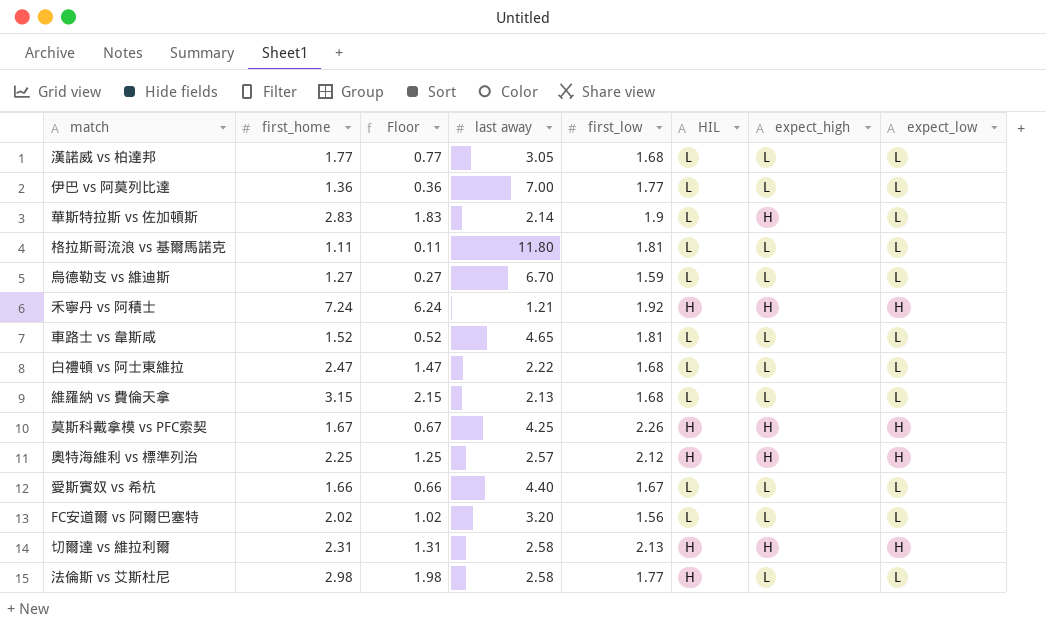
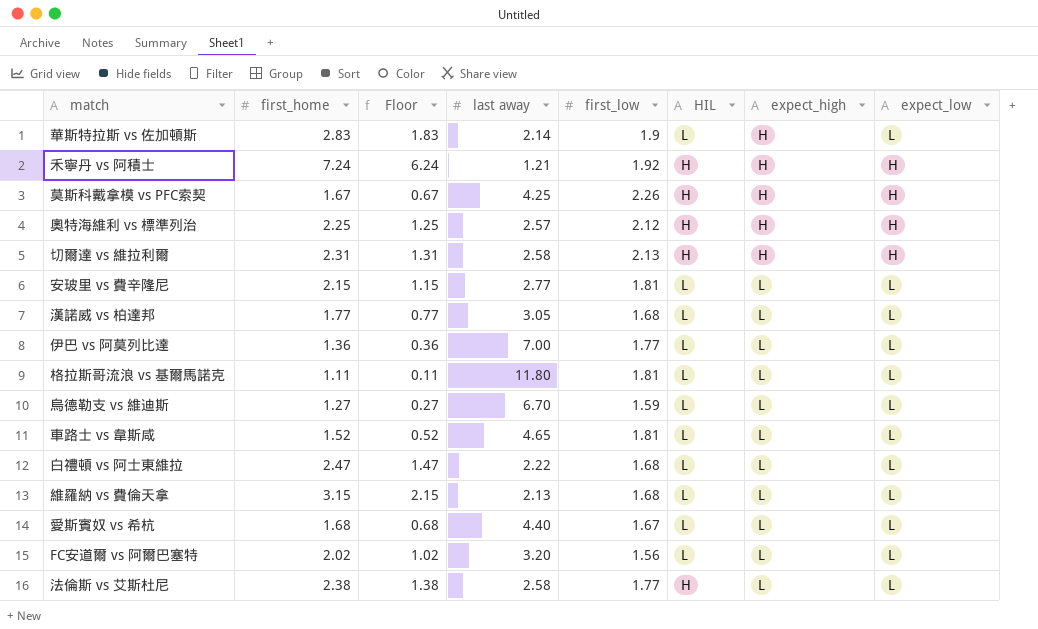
row order: none -> expect_high ascending
row 安玻里 vs 費辛隆尼: none -> 2.15 | 1.15 | 2.77 | 1.81 | L | L | L
愛斯賓奴 vs 希杭 | first_home: 1.66 -> 1.68
愛斯賓奴 vs 希杭 | Floor: 0.66 -> 0.68
法倫斯 vs 艾斯杜尼 | first_home: 2.98 -> 2.38
法倫斯 vs 艾斯杜尼 | Floor: 1.98 -> 1.38

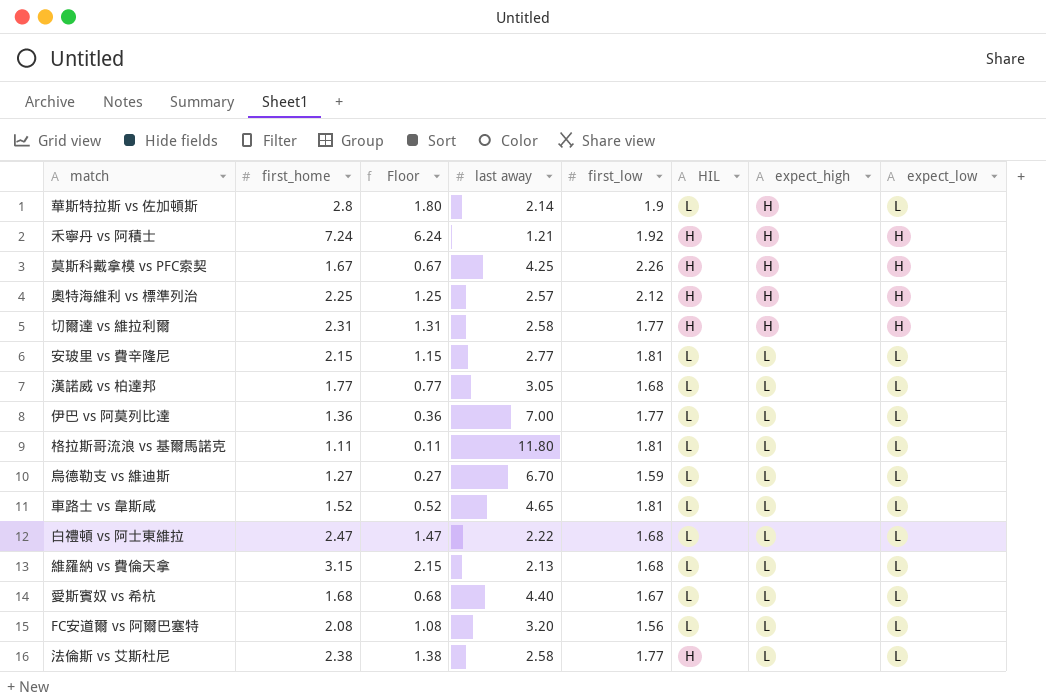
華斯特拉斯 vs 佐加頓斯 | first_home: 2.83 -> 2.8
華斯特拉斯 vs 佐加頓斯 | Floor: 1.83 -> 1.80
切爾達 vs 維拉利爾 | first_low: 2.13 -> 1.77
FC安道爾 vs 阿爾巴塞特 | first_home: 2.02 -> 2.08
FC安道爾 vs 阿爾巴塞特 | Floor: 1.02 -> 1.08

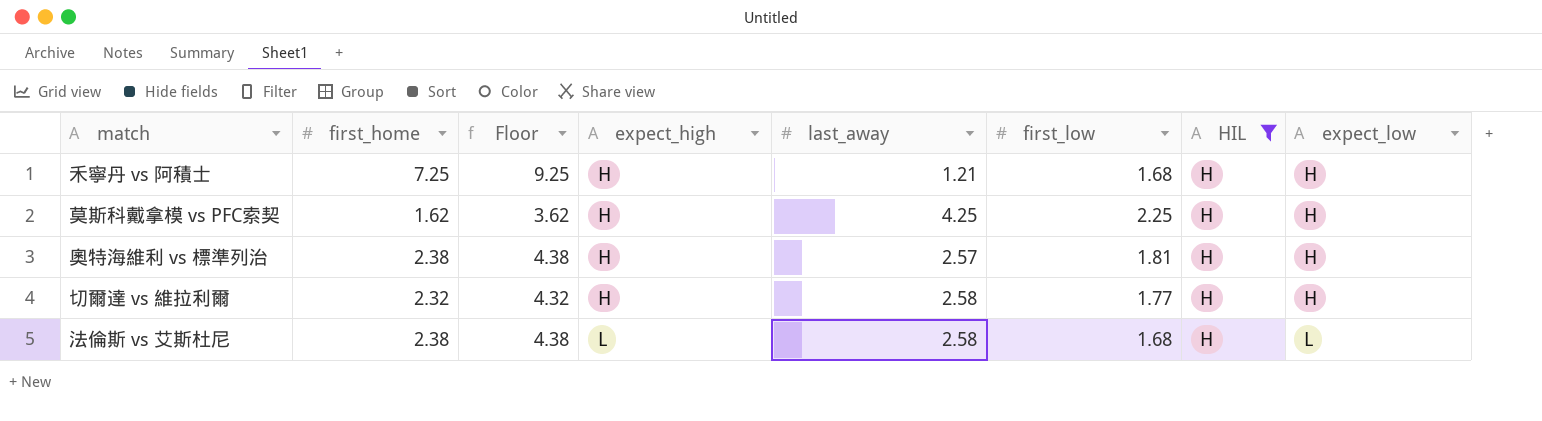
filter: none -> HIL = H
column Floor | formula: [first_home] - 1 -> [first_home] + 2
column expect_high | position: 7 -> 4
column name: last away -> last_away
禾寧丹 vs 阿積士 | first_home: 7.24 -> 7.25
禾寧丹 vs 阿積士 | first_low: 1.92 -> 1.68
莫斯科戴拿模 vs PFC索契 | first_home: 1.67 -> 1.62
莫斯科戴拿模 vs PFC索契 | first_low: 2.26 -> 2.25
奧特海維利 vs 標準列治 | first_home: 2.25 -> 2.38
奧特海維利 vs 標準列治 | first_low: 2.12 -> 1.81
切爾達 vs 維拉利爾 | first_home: 2.31 -> 2.32
法倫斯 vs 艾斯杜尼 | first_low: 1.77 -> 1.68

